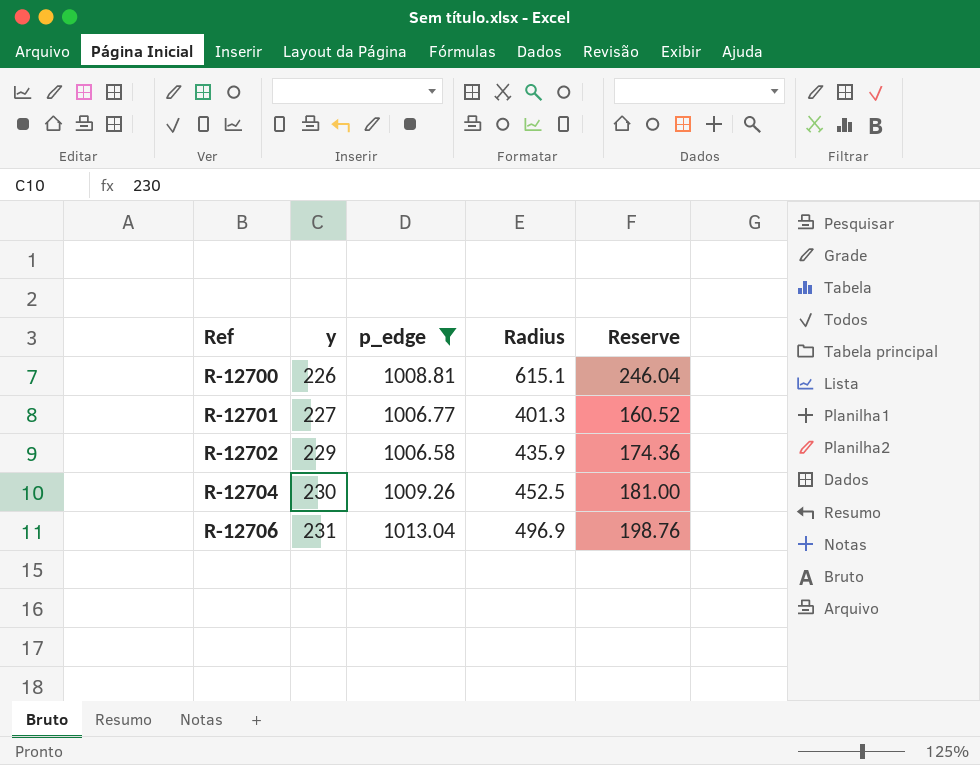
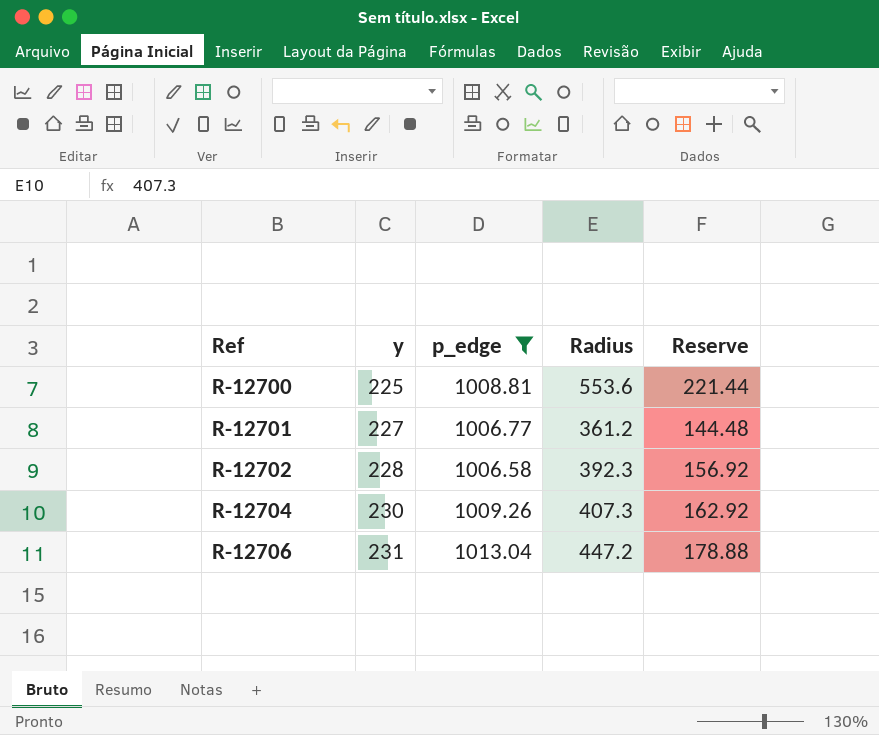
R-12700 | y: 226 -> 225
R-12700 | Radius: 615.1 -> 553.6
R-12700 | Reserve: 246.04 -> 221.44
R-12701 | Radius: 401.3 -> 361.2
R-12701 | Reserve: 160.52 -> 144.48
R-12702 | y: 229 -> 228
R-12702 | Radius: 435.9 -> 392.3
R-12702 | Reserve: 174.36 -> 156.92
R-12704 | Radius: 452.5 -> 407.3
R-12704 | Reserve: 181.00 -> 162.92
R-12706 | Radius: 496.9 -> 447.2
R-12706 | Reserve: 198.76 -> 178.88

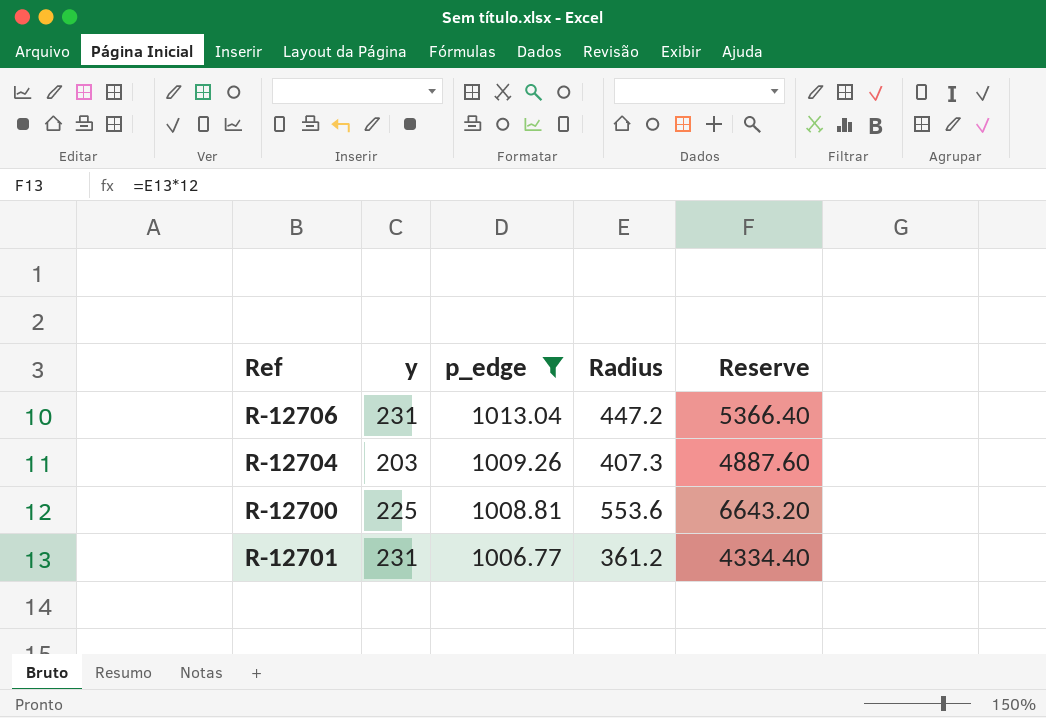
row order: Ref ascending -> p_edge descending
column Reserve | formula: [Radius] * 0.4 -> [Radius] * 12
row R-12702: 228 | 1006.58 | 392.3 | 156.92 -> none
R-12704 | y: 230 -> 203
R-12701 | y: 227 -> 231

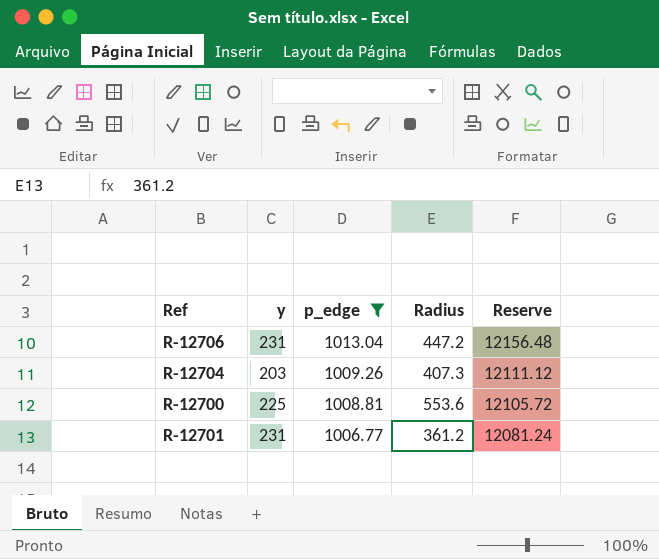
column Reserve | formula: [Radius] * 12 -> [p_edge] * 12

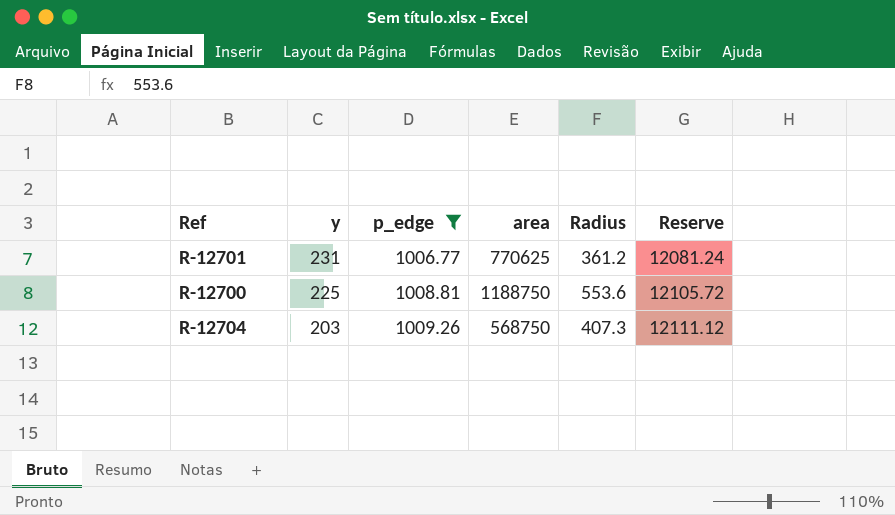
row order: p_edge descending -> y descending
column area | position: none -> 4
row R-12706: 231 | 1013.04 | 447.2 | 12156.48 -> none

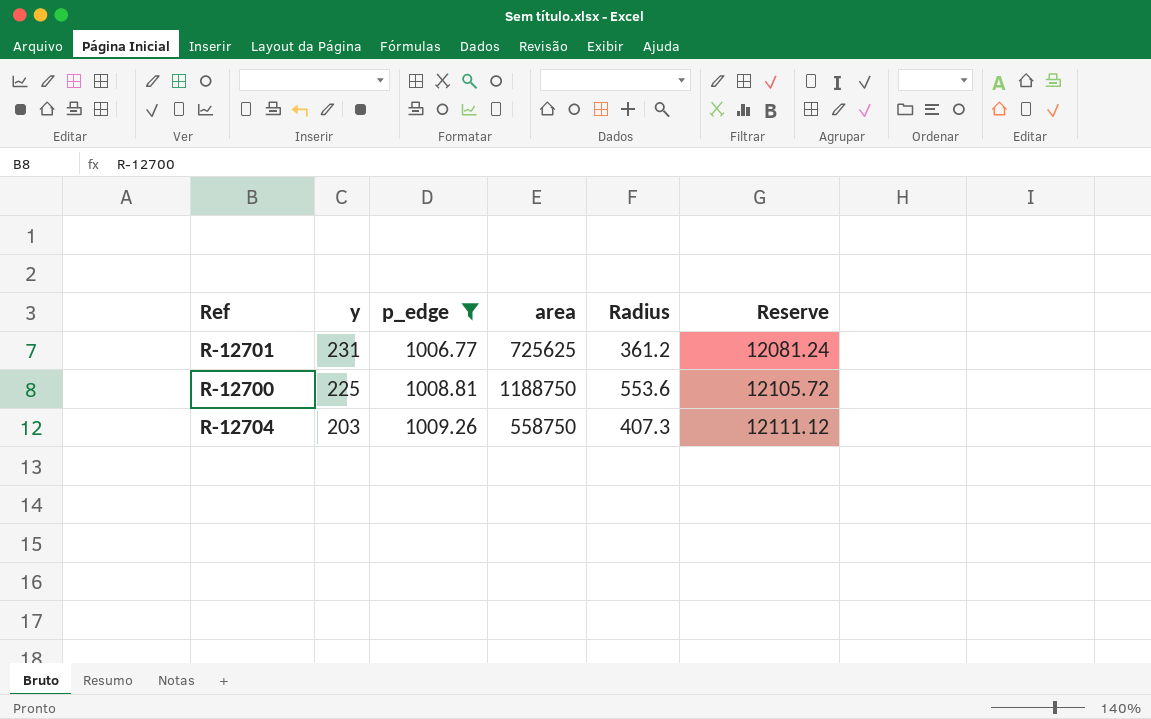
R-12701 | area: 770625 -> 725625
R-12704 | area: 568750 -> 558750

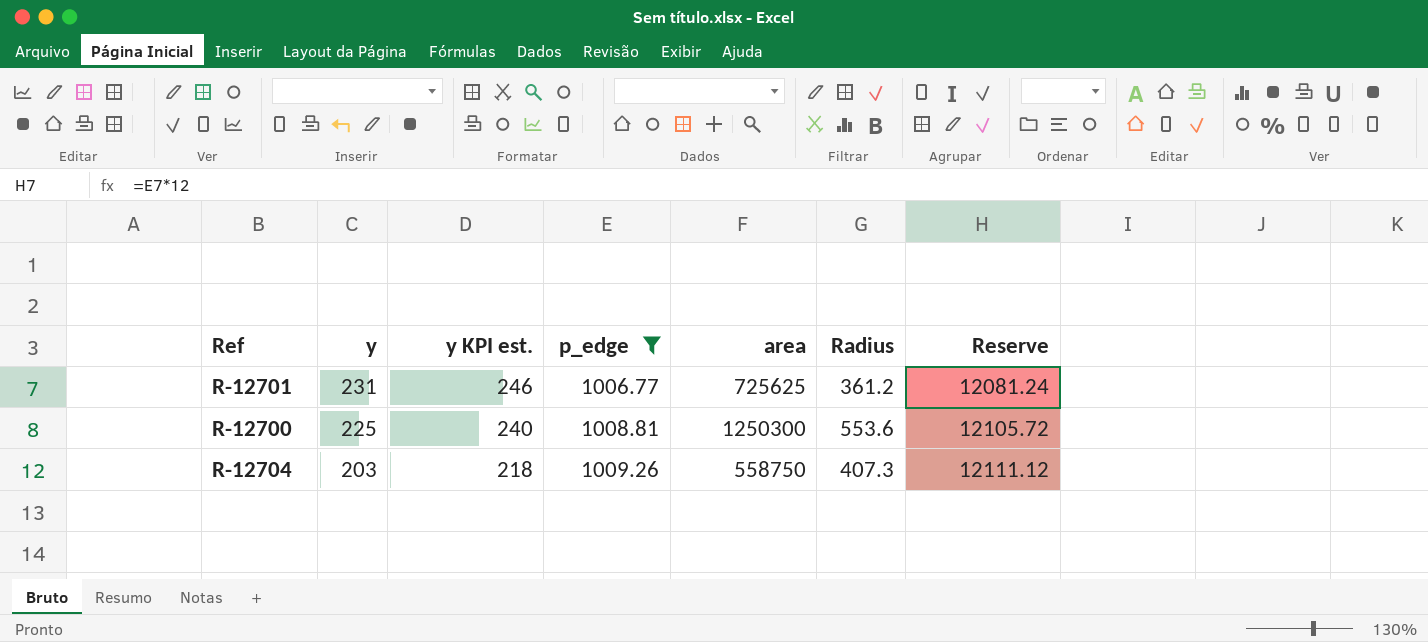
column y KPI est. | formula: none -> [y] + 15
R-12700 | area: 1188750 -> 1250300

